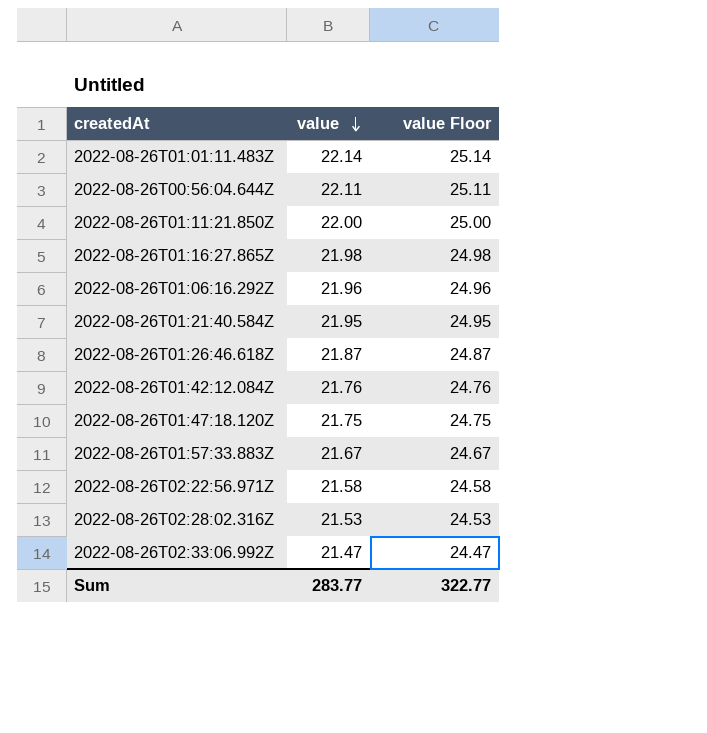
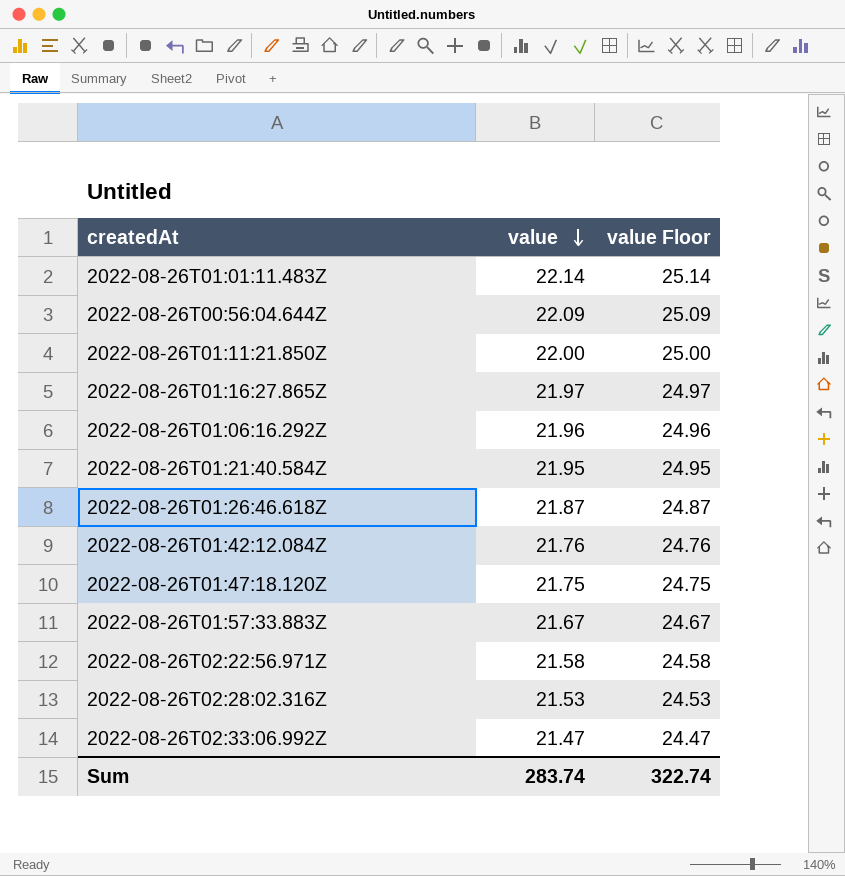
2022-08-26T00:56:04.644Z | value: 22.11 -> 22.09
2022-08-26T00:56:04.644Z | value Floor: 25.11 -> 25.09
2022-08-26T01:16:27.865Z | value: 21.98 -> 21.97
2022-08-26T01:16:27.865Z | value Floor: 24.98 -> 24.97
Sum | value: 283.77 -> 283.74
Sum | value Floor: 322.77 -> 322.74

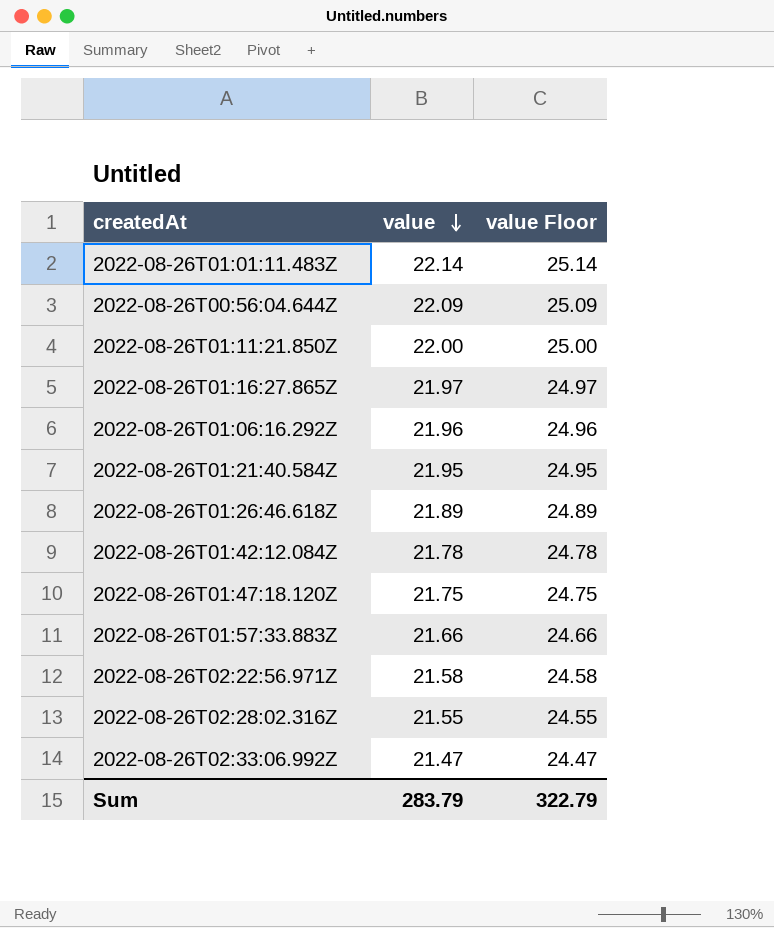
2022-08-26T01:26:46.618Z | value: 21.87 -> 21.89
2022-08-26T01:26:46.618Z | value Floor: 24.87 -> 24.89
2022-08-26T01:42:12.084Z | value: 21.76 -> 21.78
2022-08-26T01:42:12.084Z | value Floor: 24.76 -> 24.78
2022-08-26T01:57:33.883Z | value: 21.67 -> 21.66
2022-08-26T01:57:33.883Z | value Floor: 24.67 -> 24.66
2022-08-26T02:28:02.316Z | value: 21.53 -> 21.55
2022-08-26T02:28:02.316Z | value Floor: 24.53 -> 24.55
Sum | value: 283.74 -> 283.79
Sum | value Floor: 322.74 -> 322.79

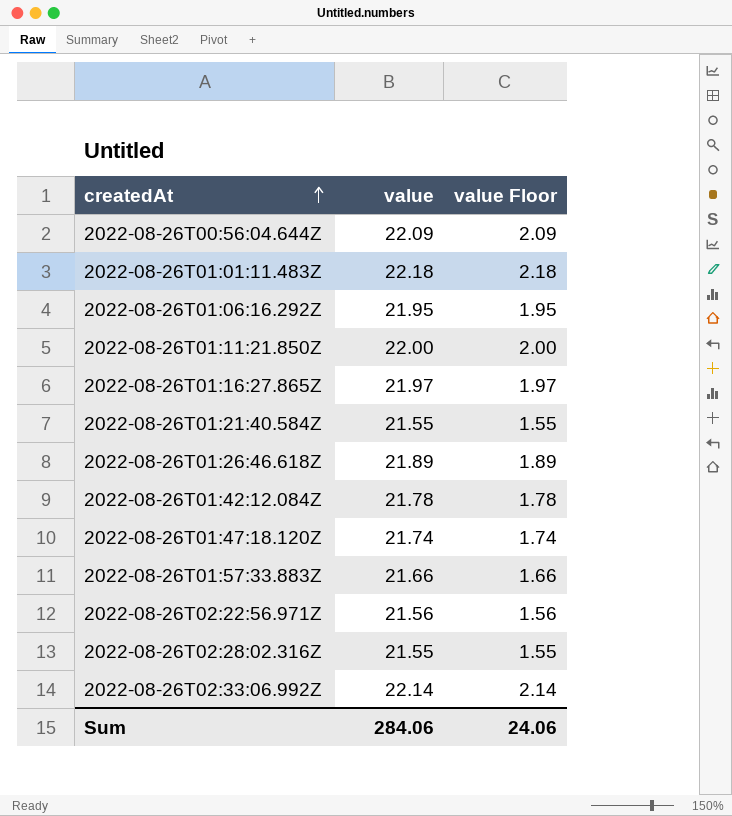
row order: value descending -> createdAt ascending
column value Floor | formula: [value] + 3 -> [value] - 20
2022-08-26T01:01:11.483Z | value: 22.14 -> 22.18
2022-08-26T01:06:16.292Z | value: 21.96 -> 21.95
2022-08-26T01:21:40.584Z | value: 21.95 -> 21.55
2022-08-26T01:47:18.120Z | value: 21.75 -> 21.74
2022-08-26T02:22:56.971Z | value: 21.58 -> 21.56
2022-08-26T02:33:06.992Z | value: 21.47 -> 22.14
Sum | value: 283.79 -> 284.06
Sum | value Floor: 322.79 -> 24.06

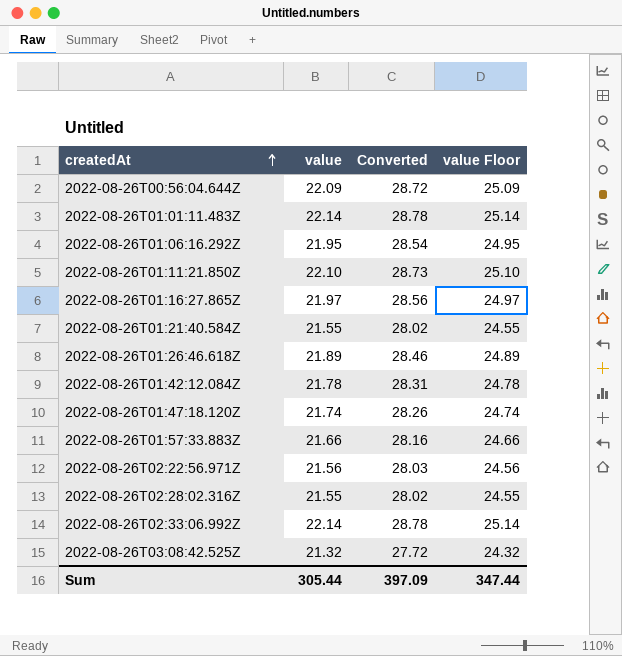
column Converted | formula: none -> [value] * 1.3
column value Floor | formula: [value] - 20 -> [value] + 3
2022-08-26T01:01:11.483Z | value: 22.18 -> 22.14
2022-08-26T01:11:21.850Z | value: 22.00 -> 22.10
row 2022-08-26T03:08:42.525Z: none -> 21.32 | 27.72 | 24.32
Sum | value: 284.06 -> 305.44
Sum | value Floor: 24.06 -> 347.44

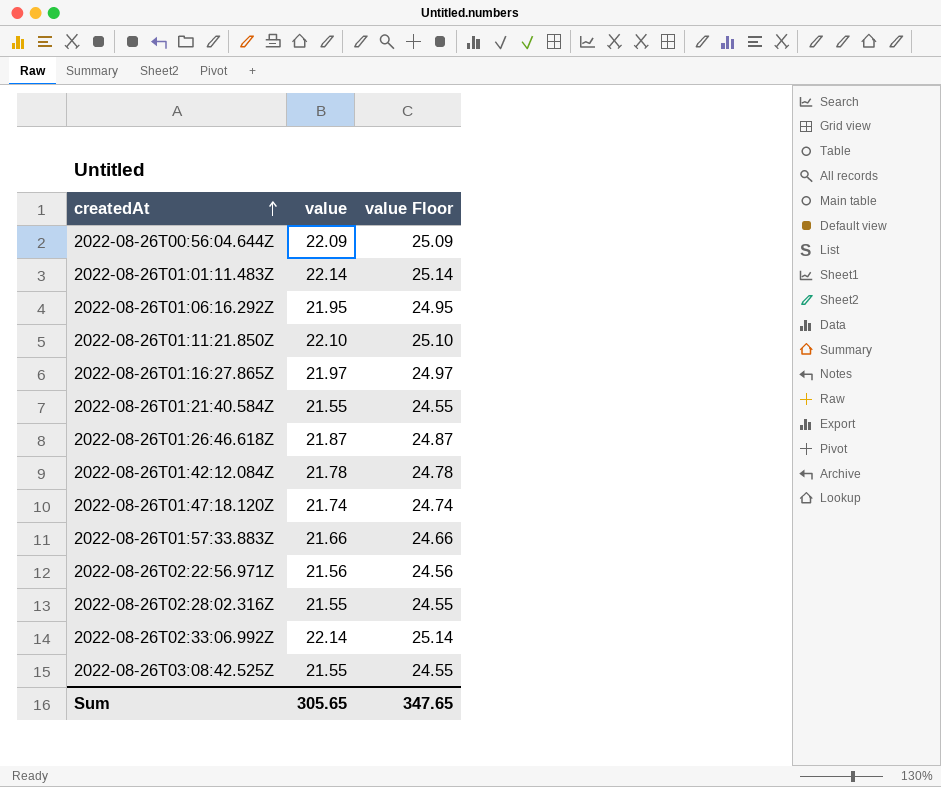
column Converted | formula: [value] * 1.3 -> none
2022-08-26T01:26:46.618Z | value: 21.89 -> 21.87
2022-08-26T01:26:46.618Z | value Floor: 24.89 -> 24.87
2022-08-26T03:08:42.525Z | value: 21.32 -> 21.55
2022-08-26T03:08:42.525Z | value Floor: 24.32 -> 24.55
Sum | value: 305.44 -> 305.65
Sum | value Floor: 347.44 -> 347.65

